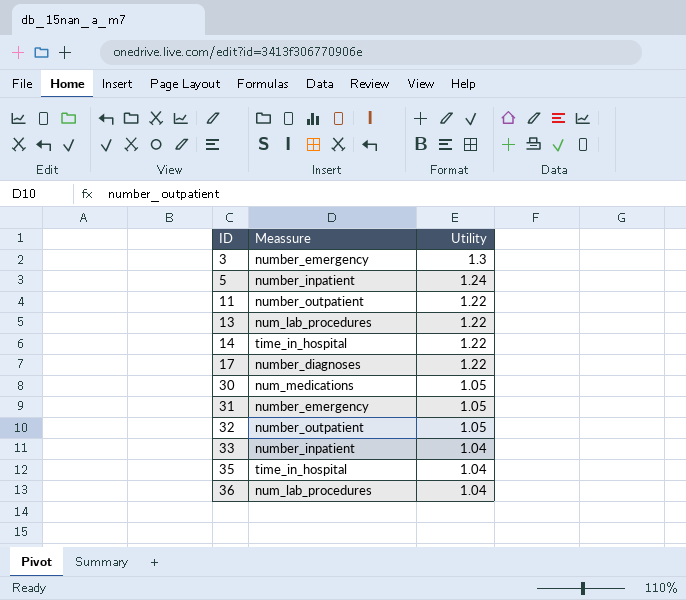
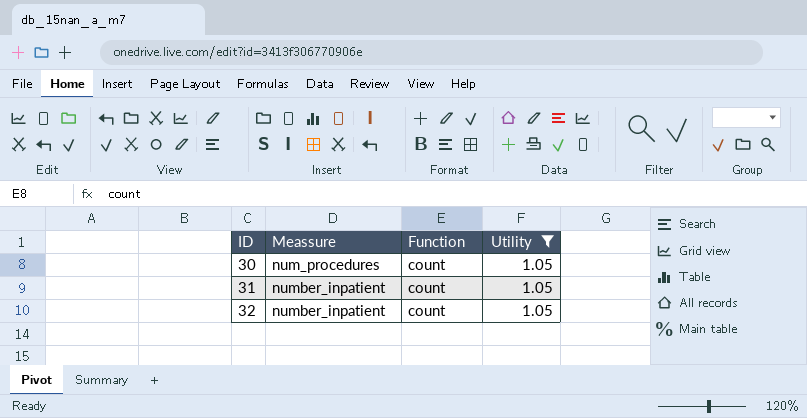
filter: none -> Utility = 1.05
column Function | position: none -> 3
30 | Meassure: num_medications -> num_procedures
31 | Meassure: number_emergency -> number_inpatient
32 | Meassure: number_outpatient -> number_inpatient

